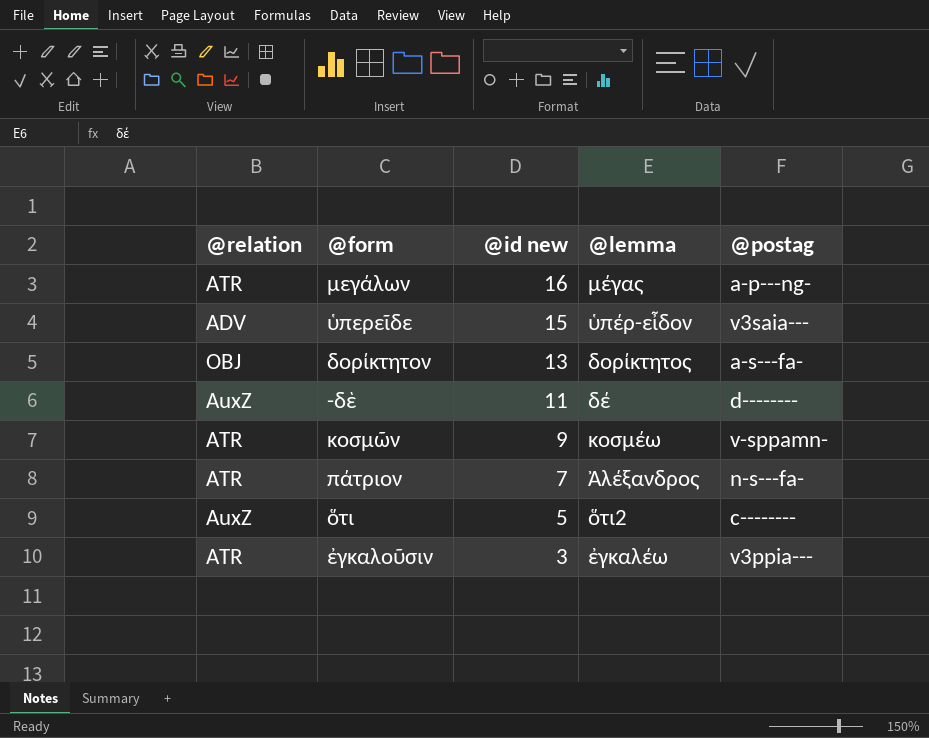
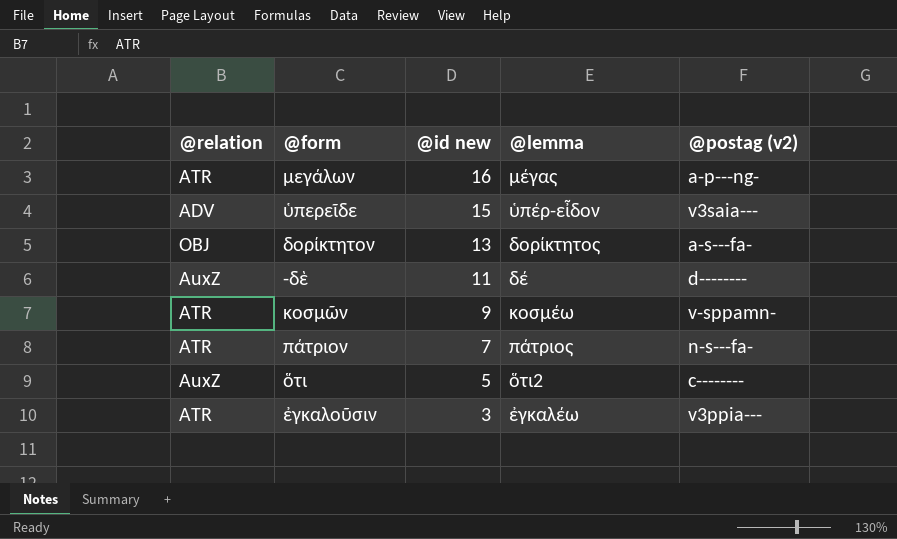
column name: @postag -> @postag (v2)
πάτριον | @lemma: Ἀλέξανδρος -> πάτριος

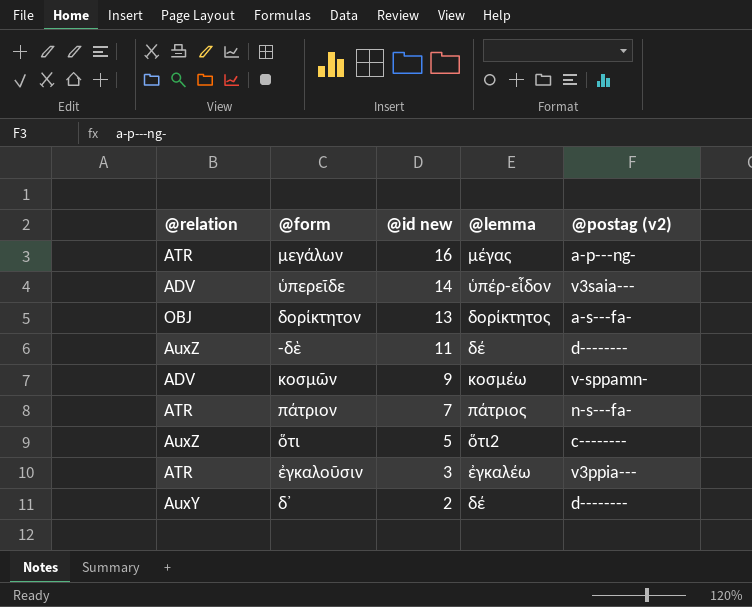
ὑπερεῖδε | @id new: 15 -> 14
κοσμῶν | @relation: ATR -> ADV
row δ᾽: none -> AuxY | 2 | δέ | d--------

